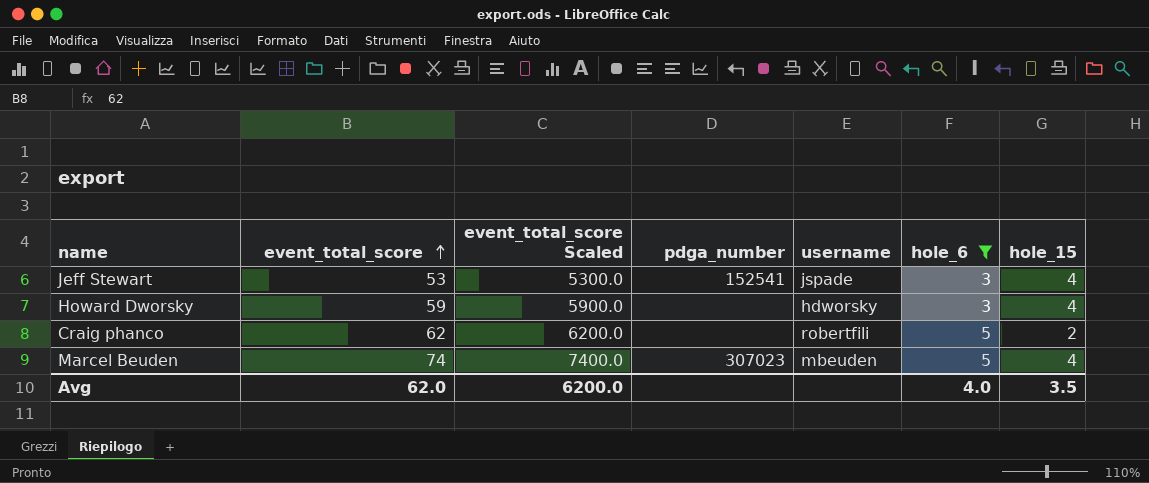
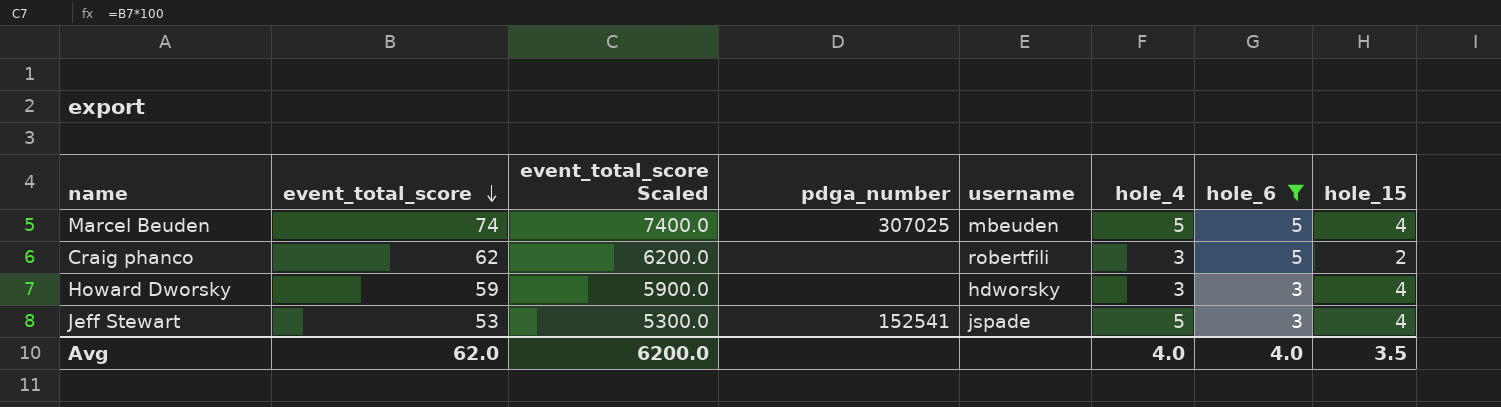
row order: event_total_score ascending -> event_total_score descending
column hole_4 | position: none -> 6
Marcel Beuden | pdga_number: 307023 -> 307025

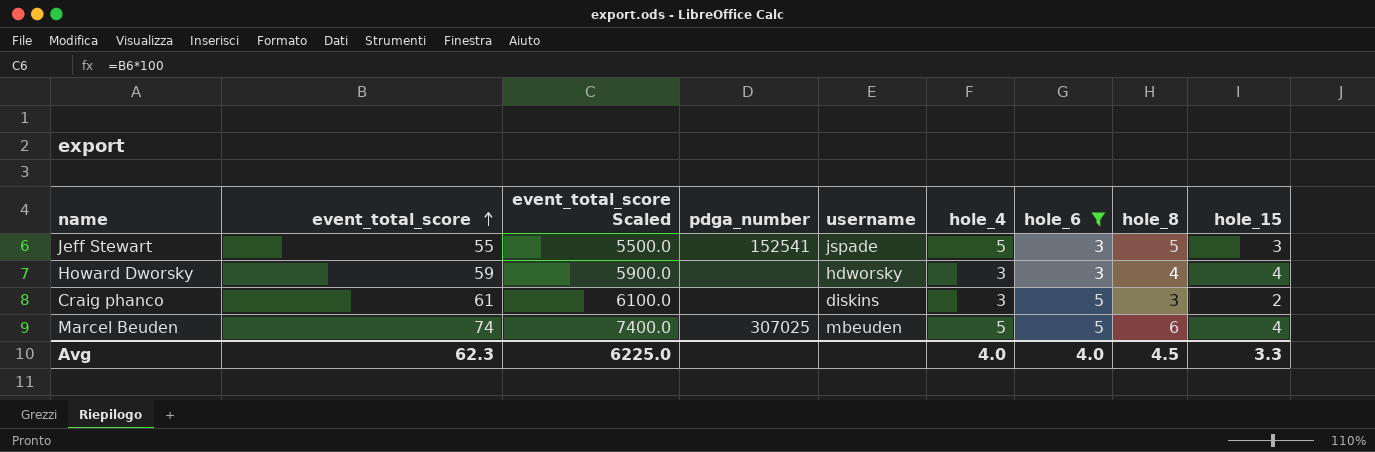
row order: event_total_score descending -> event_total_score ascending
column hole_8 | position: none -> 8
Jeff Stewart | event_total_score: 53 -> 55
Jeff Stewart | event_total_score Scaled: 5300.0 -> 5500.0
Jeff Stewart | hole_15: 4 -> 3
Craig phanco | event_total_score: 62 -> 61
Craig phanco | event_total_score Scaled: 6200.0 -> 6100.0
Craig phanco | username: robertfili -> diskins
Avg | event_total_score: 62.0 -> 62.3
Avg | event_total_score Scaled: 6200.0 -> 6225.0
Avg | hole_15: 3.5 -> 3.3

